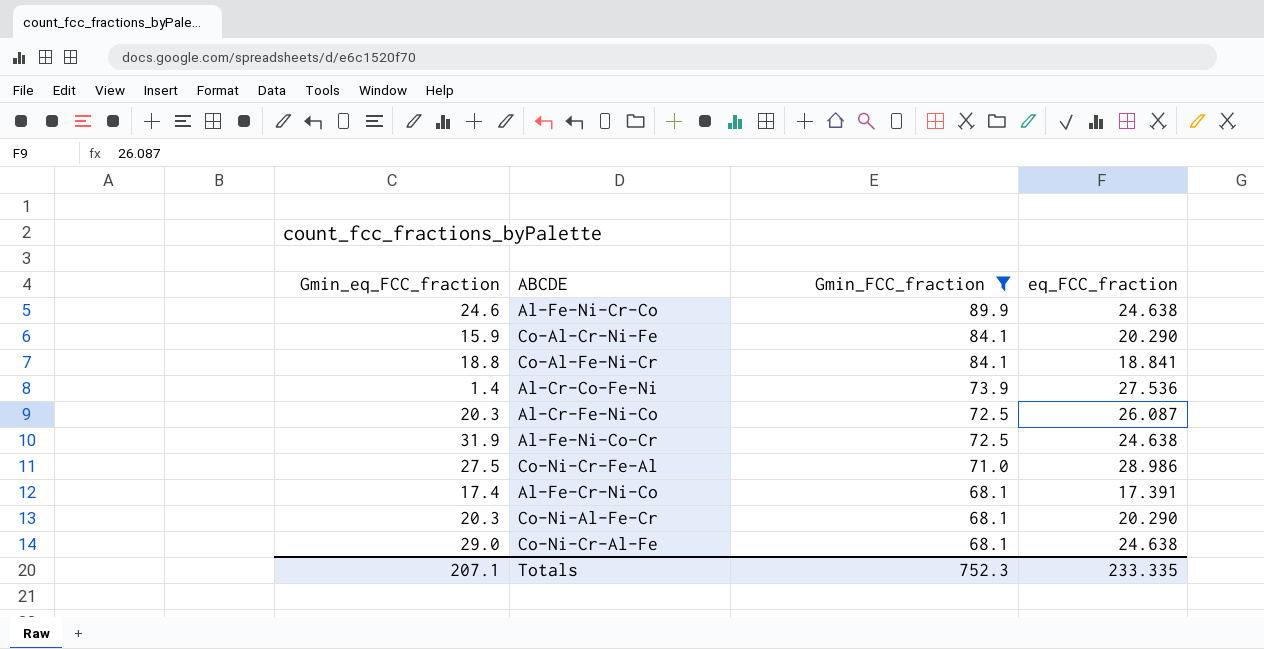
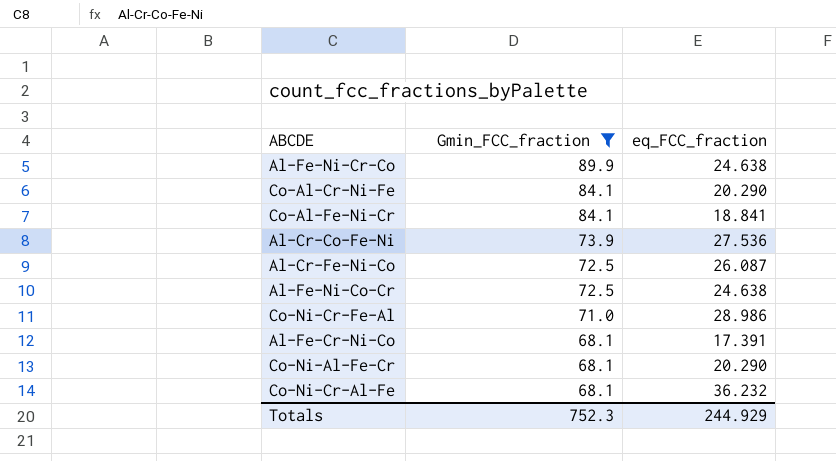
column Gmin_eq_FCC_fraction | position: 1 -> none
Co-Ni-Cr-Al-Fe | eq_FCC_fraction: 24.638 -> 36.232
Totals | eq_FCC_fraction: 233.335 -> 244.929

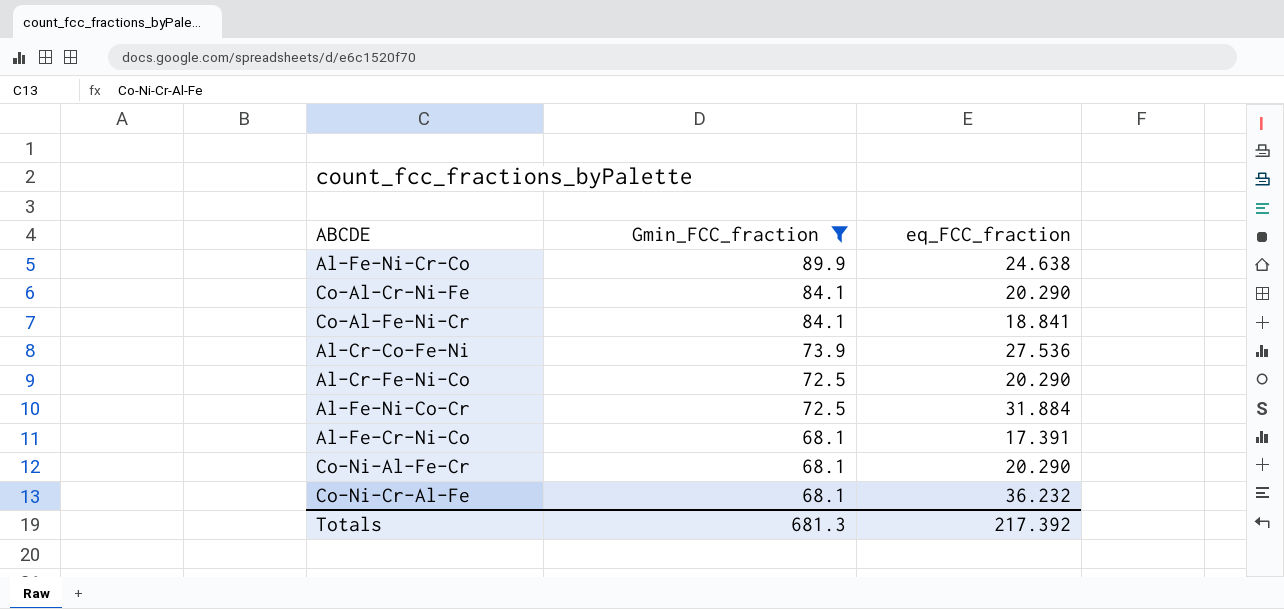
row Co-Ni-Cr-Fe-Al: 71.0 | 28.986 -> none
Al-Cr-Fe-Ni-Co | eq_FCC_fraction: 26.087 -> 20.290
Al-Fe-Ni-Co-Cr | eq_FCC_fraction: 24.638 -> 31.884
Totals | Gmin_FCC_fraction: 752.3 -> 681.3
Totals | eq_FCC_fraction: 244.929 -> 217.392

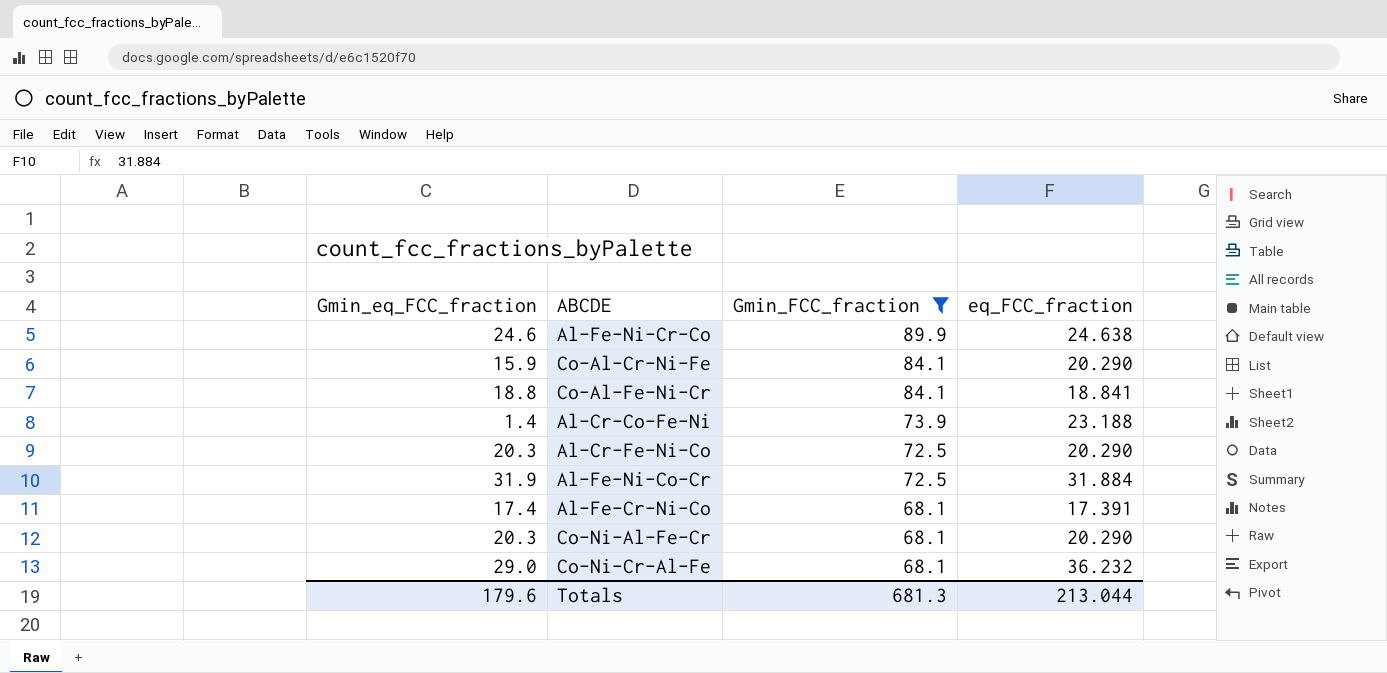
column Gmin_eq_FCC_fraction | position: none -> 1
Al-Cr-Co-Fe-Ni | eq_FCC_fraction: 27.536 -> 23.188
Totals | eq_FCC_fraction: 217.392 -> 213.044

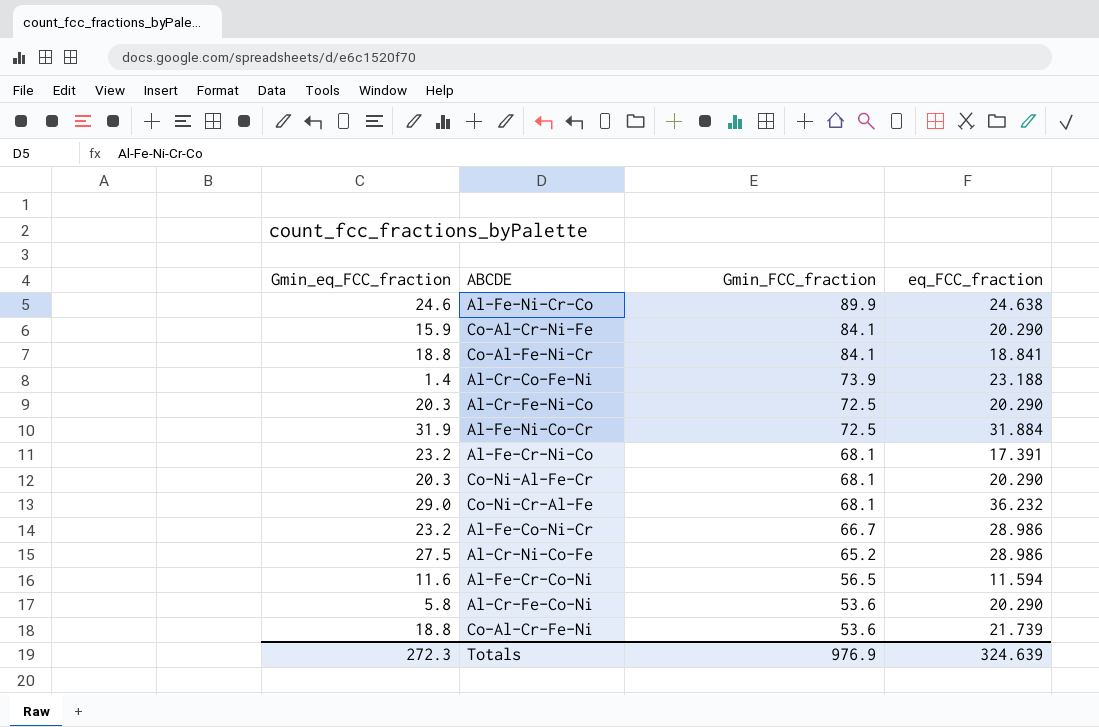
filter: Gmin_FCC_fraction >= 68.1 -> none
Al-Fe-Cr-Ni-Co | Gmin_eq_FCC_fraction: 17.4 -> 23.2
Totals | Gmin_eq_FCC_fraction: 179.6 -> 272.3
Totals | Gmin_FCC_fraction: 681.3 -> 976.9
Totals | eq_FCC_fraction: 213.044 -> 324.639

